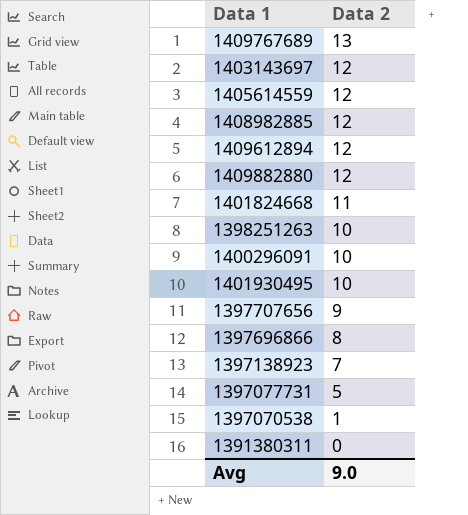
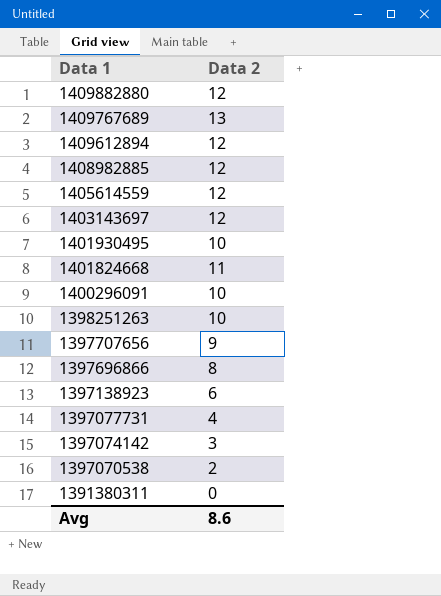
row order: Data 2 descending -> Data 1 descending
1397138923 | Data 2: 7 -> 6
1397077731 | Data 2: 5 -> 4
row 1397074142: none -> 3
1397070538 | Data 2: 1 -> 2
Avg | Data 2: 9.0 -> 8.6

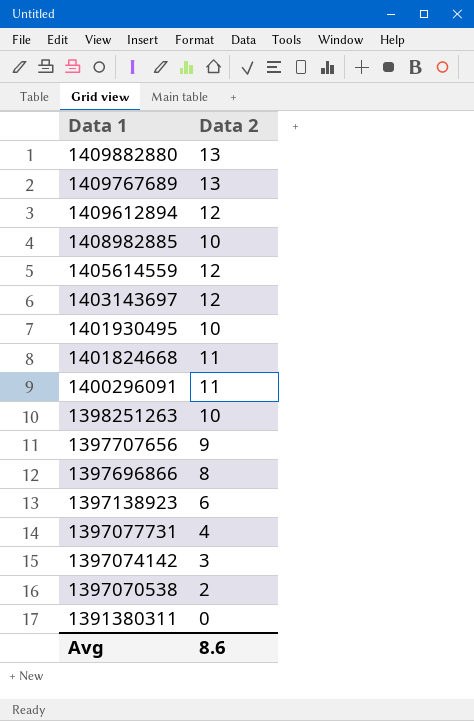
1409882880 | Data 2: 12 -> 13
1408982885 | Data 2: 12 -> 10
1400296091 | Data 2: 10 -> 11

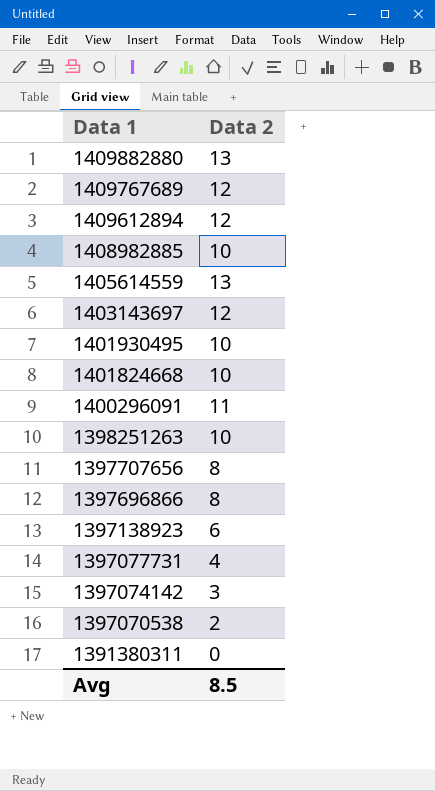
1409767689 | Data 2: 13 -> 12
1405614559 | Data 2: 12 -> 13
1401824668 | Data 2: 11 -> 10
1397707656 | Data 2: 9 -> 8
Avg | Data 2: 8.6 -> 8.5

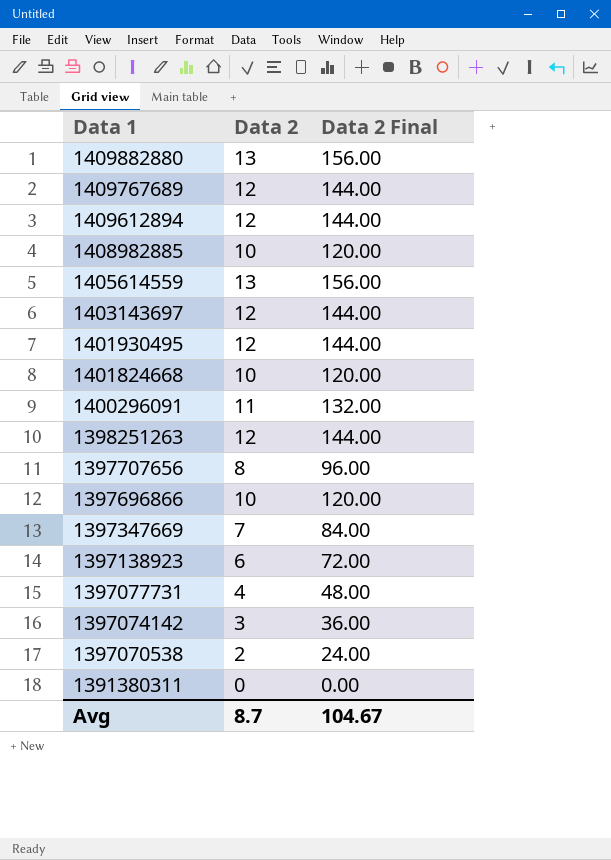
column Data 2 Final | formula: none -> [Data 2] * 12
1401930495 | Data 2: 10 -> 12
1398251263 | Data 2: 10 -> 12
1397696866 | Data 2: 8 -> 10
row 1397347669: none -> 7 | 84.00
Avg | Data 2: 8.5 -> 8.7

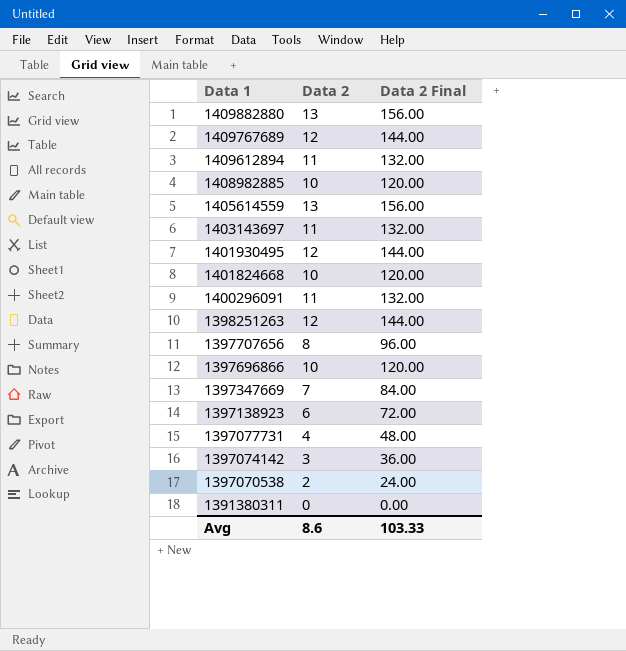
1409612894 | Data 2: 12 -> 11
1409612894 | Data 2 Final: 144.00 -> 132.00
1403143697 | Data 2: 12 -> 11
1403143697 | Data 2 Final: 144.00 -> 132.00
Avg | Data 2: 8.7 -> 8.6
Avg | Data 2 Final: 104.67 -> 103.33

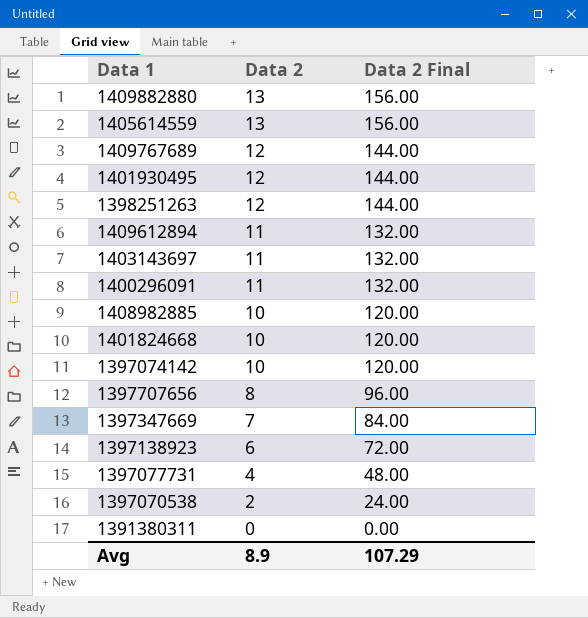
row order: Data 1 descending -> Data 2 descending
row 1397696866: 10 | 120.00 -> none
1397074142 | Data 2: 3 -> 10
1397074142 | Data 2 Final: 36.00 -> 120.00
Avg | Data 2: 8.6 -> 8.9
Avg | Data 2 Final: 103.33 -> 107.29

